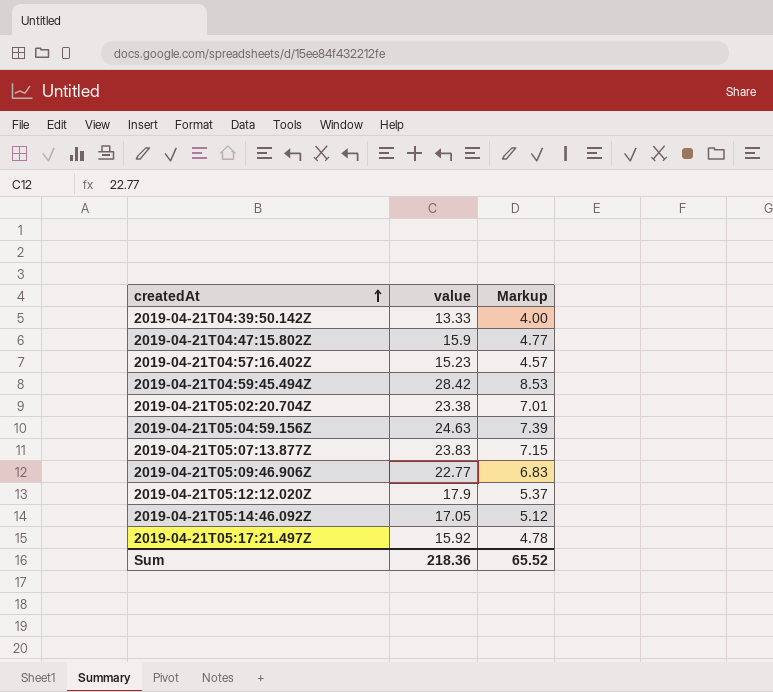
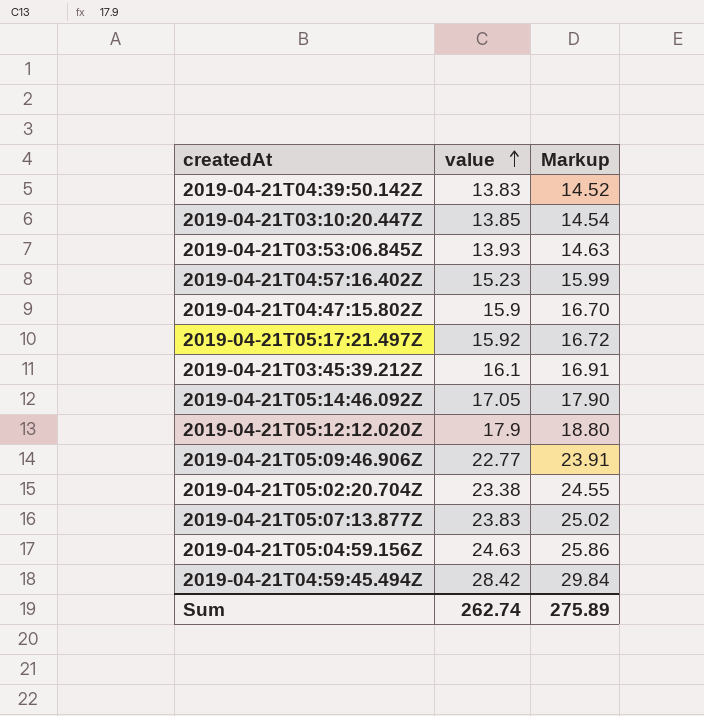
row order: createdAt ascending -> value ascending
column Markup | formula: [value] * 0.3 -> [value] * 1.05
2019-04-21T04:39:50.142Z | value: 13.33 -> 13.83
row 2019-04-21T03:10:20.447Z: none -> 13.85 | 14.54
row 2019-04-21T03:53:06.845Z: none -> 13.93 | 14.63
row 2019-04-21T03:45:39.212Z: none -> 16.1 | 16.91
Sum | value: 218.36 -> 262.74
Sum | Markup: 65.52 -> 275.89

